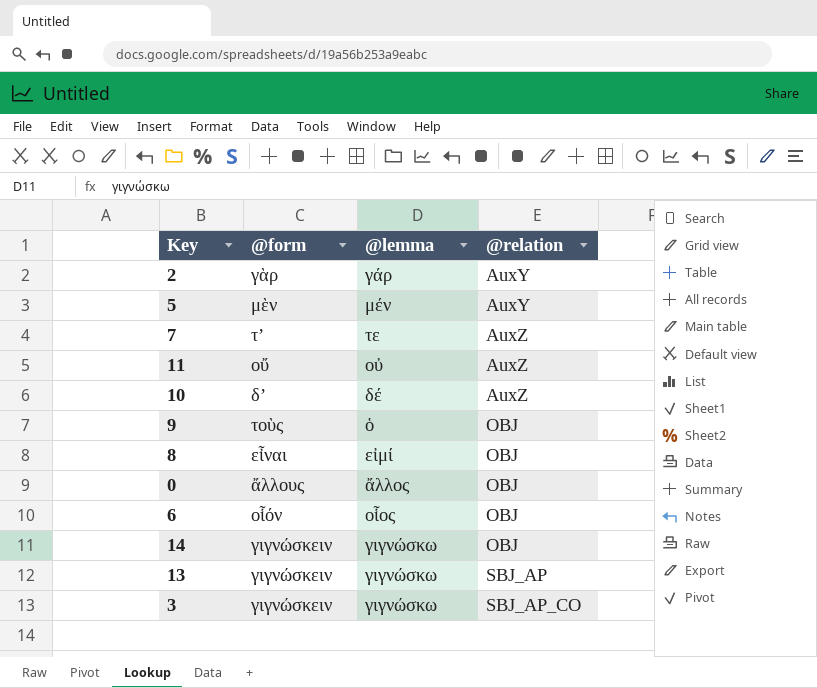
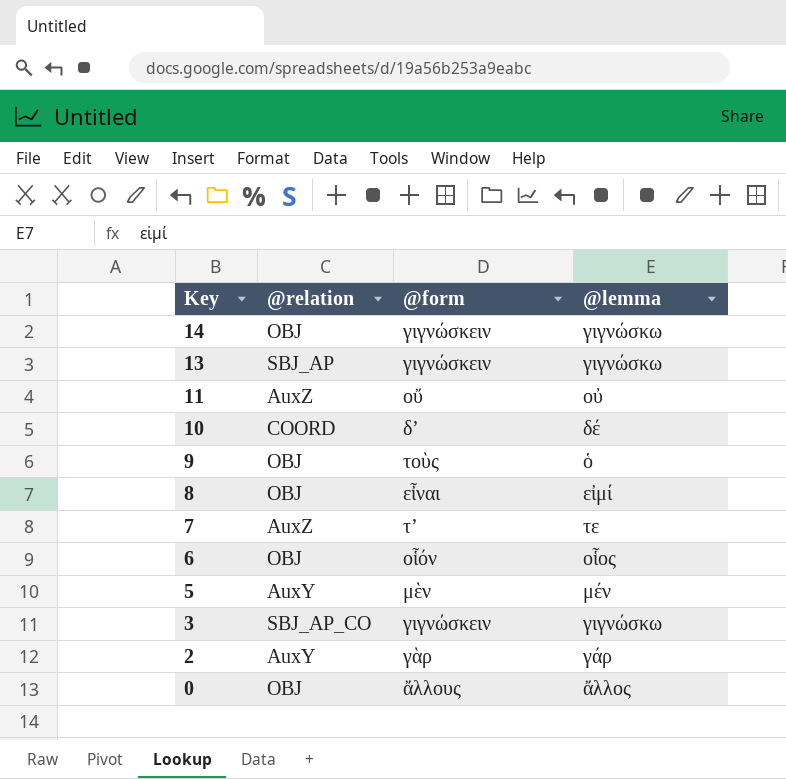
row order: @relation ascending -> Key descending
column @relation | position: 4 -> 2
10 | @relation: AuxZ -> COORD

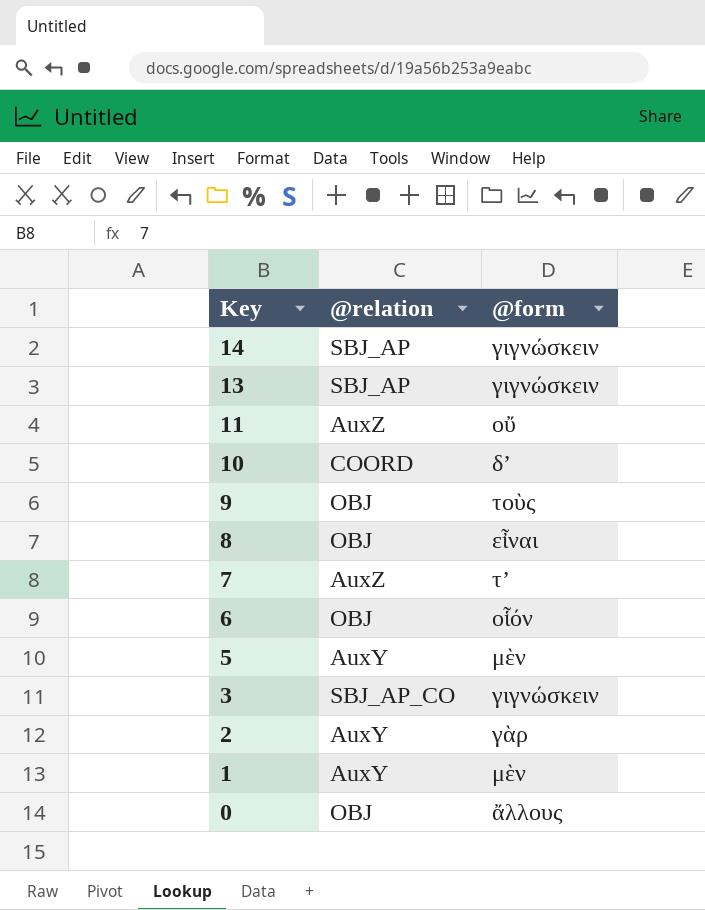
column @lemma | position: 4 -> none
14 | @relation: OBJ -> SBJ_AP
row 1: none -> AuxY | μὲν

